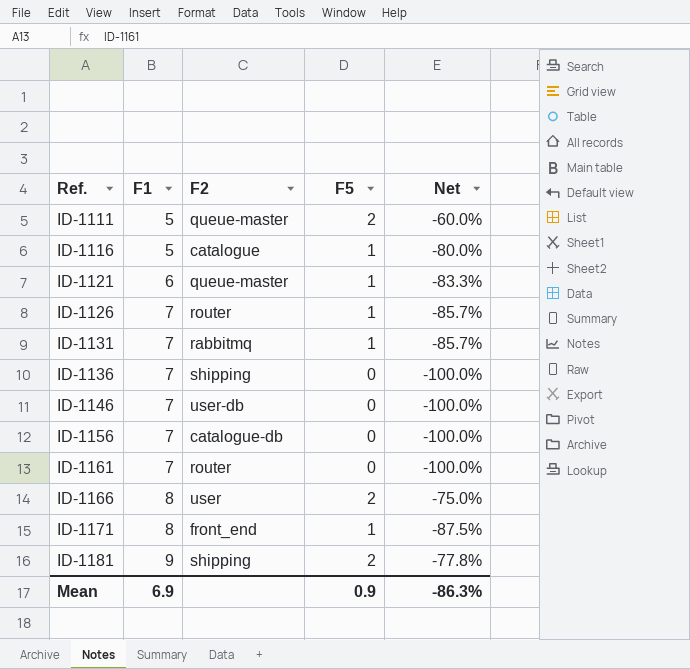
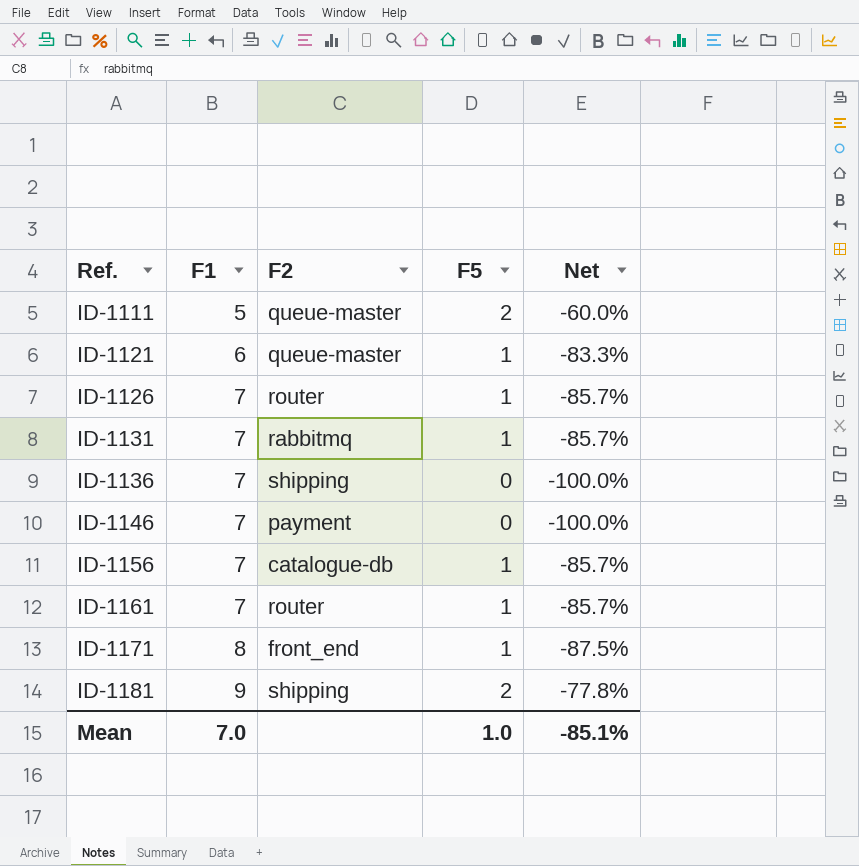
row ID-1116: 5 | catalogue | 1 | -80.0% -> none
row ID-1166: 8 | user | 2 | -75.0% -> none
ID-1146 | F2: user-db -> payment
ID-1156 | F5: 0 -> 1
ID-1156 | Net: -100.0% -> -85.7%
ID-1161 | F5: 0 -> 1
ID-1161 | Net: -100.0% -> -85.7%
Mean | F1: 6.9 -> 7.0
Mean | F5: 0.9 -> 1.0
Mean | Net: -86.3% -> -85.1%

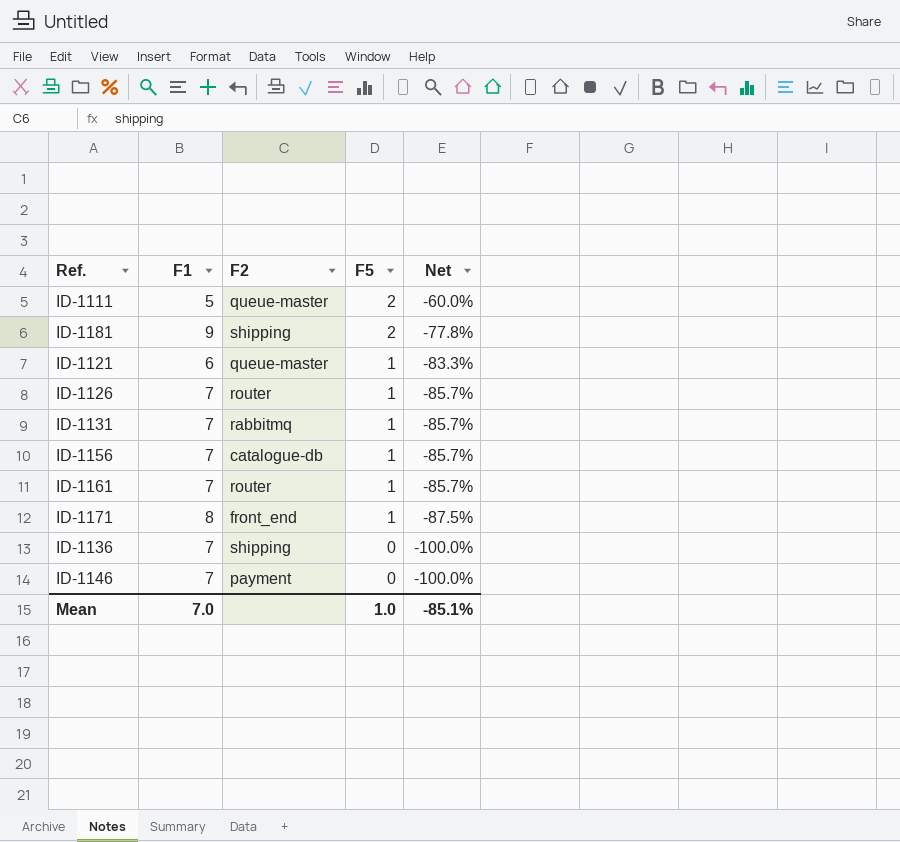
row order: Ref. ascending -> F5 descending

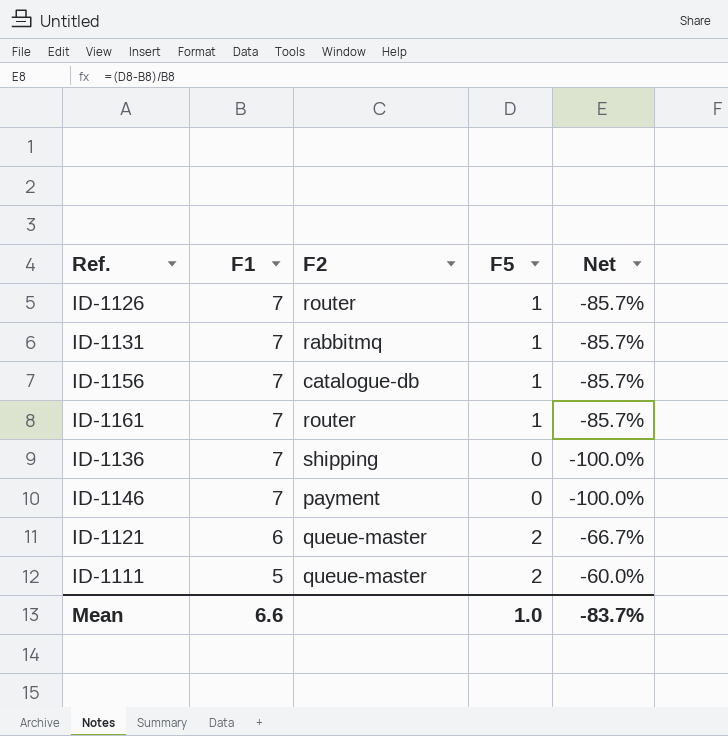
row order: F5 descending -> F1 descending
row ID-1181: 9 | shipping | 2 | -77.8% -> none
row ID-1171: 8 | front_end | 1 | -87.5% -> none
ID-1121 | F5: 1 -> 2
ID-1121 | Net: -83.3% -> -66.7%
Mean | F1: 7.0 -> 6.6
Mean | Net: -85.1% -> -83.7%

